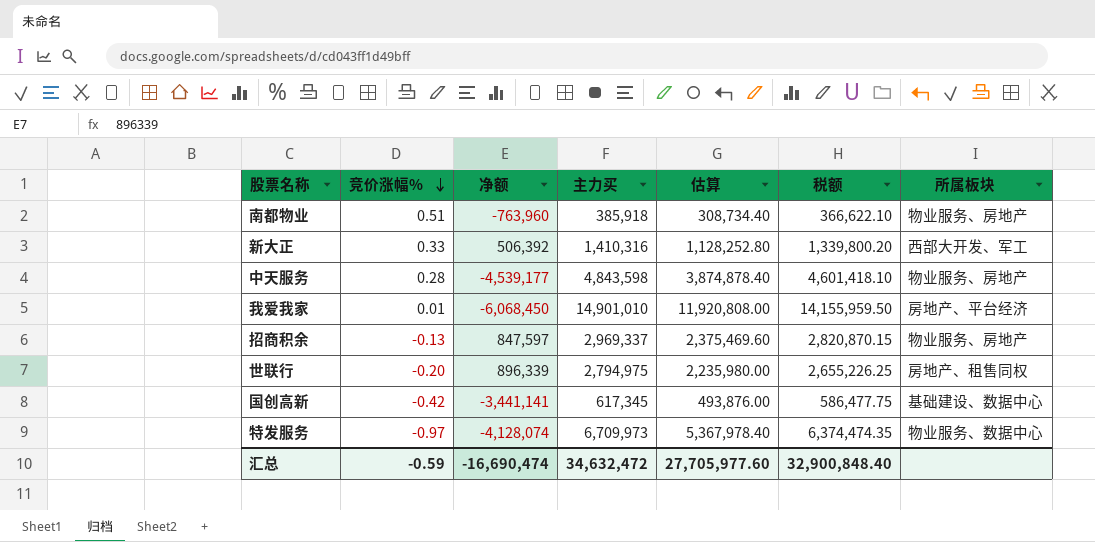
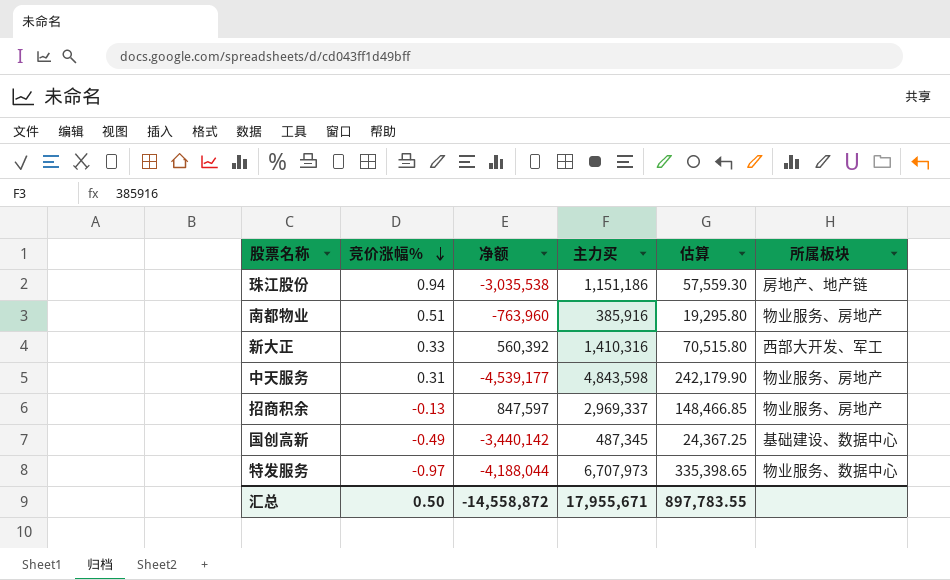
column 税额 | formula: [主力买] * 0.95 -> none
column 估算 | formula: [主力买] * 0.8 -> [主力买] * 0.05
row 我爱我家: 0.01 | -6,068,450 | 14,901,010 | 11,920,808.00 | 14,155,959.50 | 房地产、平台经济 -> none
row 世联行: -0.20 | 896,339 | 2,794,975 | 2,235,980.00 | 2,655,226.25 | 房地产、租售同权 -> none
row 珠江股份: none -> 0.94 | -3,035,538 | 1,151,186 | 57,559.30 | 房地产、地产链
南都物业 | 主力买: 385,918 -> 385,916
新大正 | 净额: 506,392 -> 560,392
中天服务 | 竞价涨幅%: 0.28 -> 0.31
国创高新 | 竞价涨幅%: -0.42 -> -0.49
国创高新 | 净额: -3,441,141 -> -3,440,142
国创高新 | 主力买: 617,345 -> 487,345
特发服务 | 净额: -4,128,074 -> -4,188,044
特发服务 | 主力买: 6,709,973 -> 6,707,973
汇总 | 竞价涨幅%: -0.59 -> 0.50
汇总 | 净额: -16,690,474 -> -14,558,872
汇总 | 主力买: 34,632,472 -> 17,955,671
汇总 | 估算: 27,705,977.60 -> 897,783.55

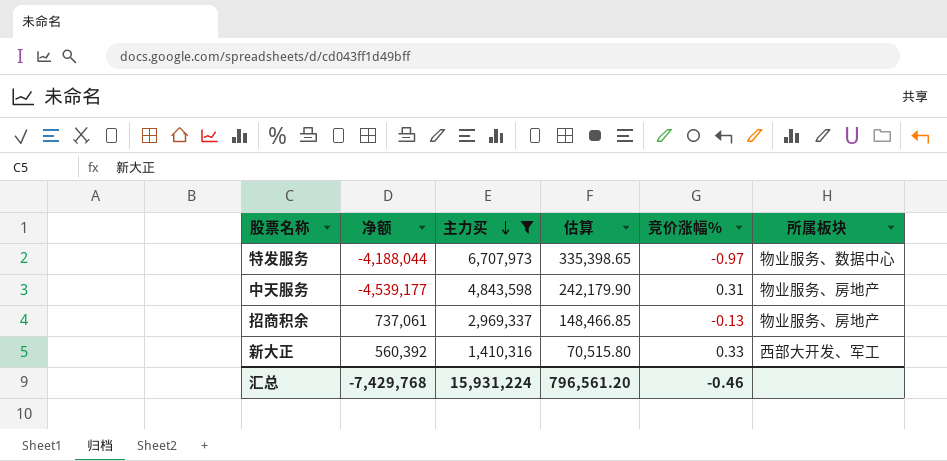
filter: none -> 主力买 >= 1,410,316
row order: 竞价涨幅% descending -> 主力买 descending
column 竞价涨幅% | position: 2 -> 5
招商积余 | 净额: 847,597 -> 737,061
汇总 | 净额: -14,558,872 -> -7,429,768
汇总 | 主力买: 17,955,671 -> 15,931,224
汇总 | 估算: 897,783.55 -> 796,561.20
汇总 | 竞价涨幅%: 0.50 -> -0.46

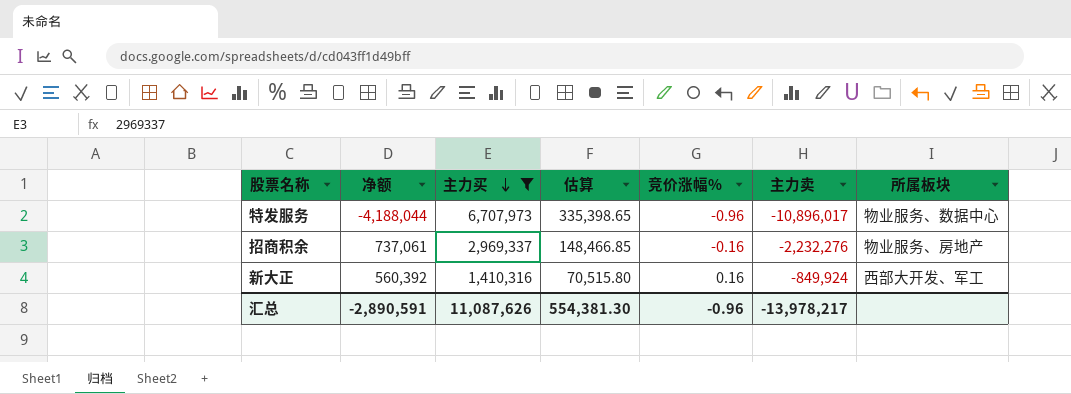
column 主力卖 | formula: none -> [净额] - [主力买]
row 中天服务: -4,539,177 | 4,843,598 | 242,179.90 | 0.31 | 物业服务、房地产 -> none
特发服务 | 竞价涨幅%: -0.97 -> -0.96
招商积余 | 竞价涨幅%: -0.13 -> -0.16
新大正 | 竞价涨幅%: 0.33 -> 0.16
汇总 | 净额: -7,429,768 -> -2,890,591
汇总 | 主力买: 15,931,224 -> 11,087,626
汇总 | 估算: 796,561.20 -> 554,381.30
汇总 | 竞价涨幅%: -0.46 -> -0.96

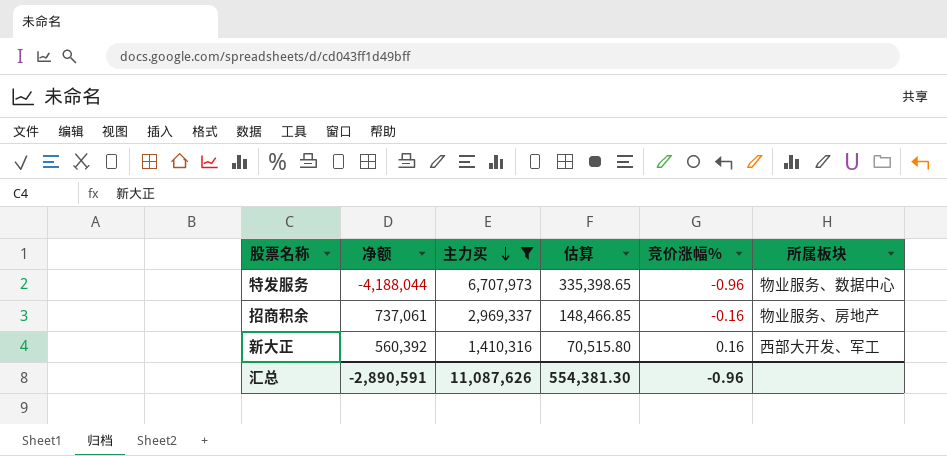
column 主力卖 | formula: [净额] - [主力买] -> none

